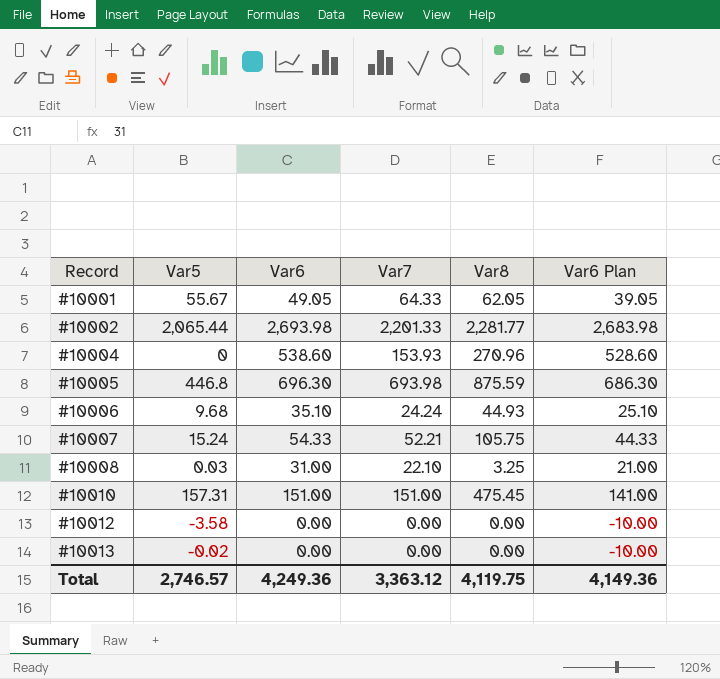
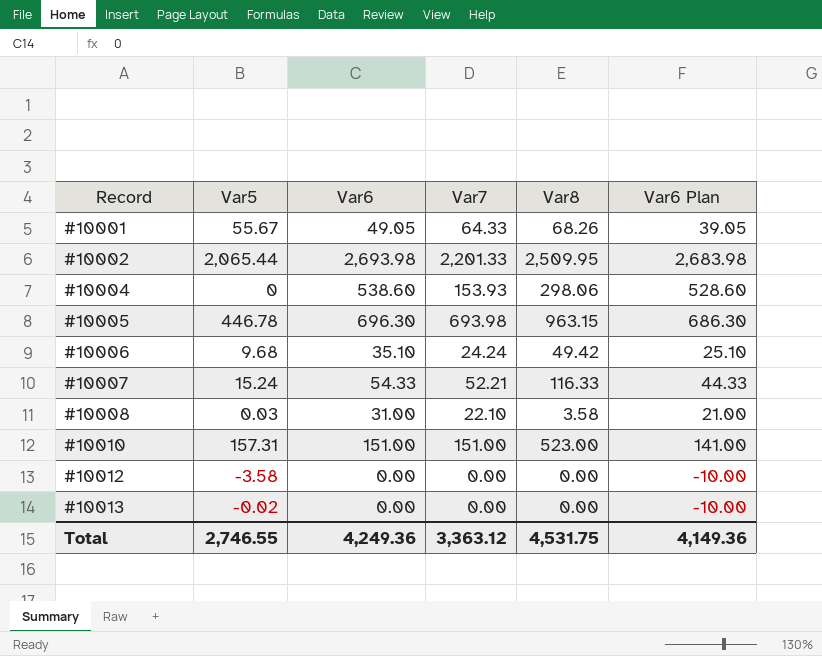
#10001 | Var8: 62.05 -> 68.26
#10002 | Var8: 2,281.77 -> 2,509.95
#10004 | Var8: 270.96 -> 298.06
#10005 | Var5: 446.8 -> 446.78
#10005 | Var8: 875.59 -> 963.15
#10006 | Var8: 44.93 -> 49.42
#10007 | Var8: 105.75 -> 116.33
#10008 | Var8: 3.25 -> 3.58
#10010 | Var8: 475.45 -> 523.00
Total | Var5: 2,746.57 -> 2,746.55
Total | Var8: 4,119.75 -> 4,531.75

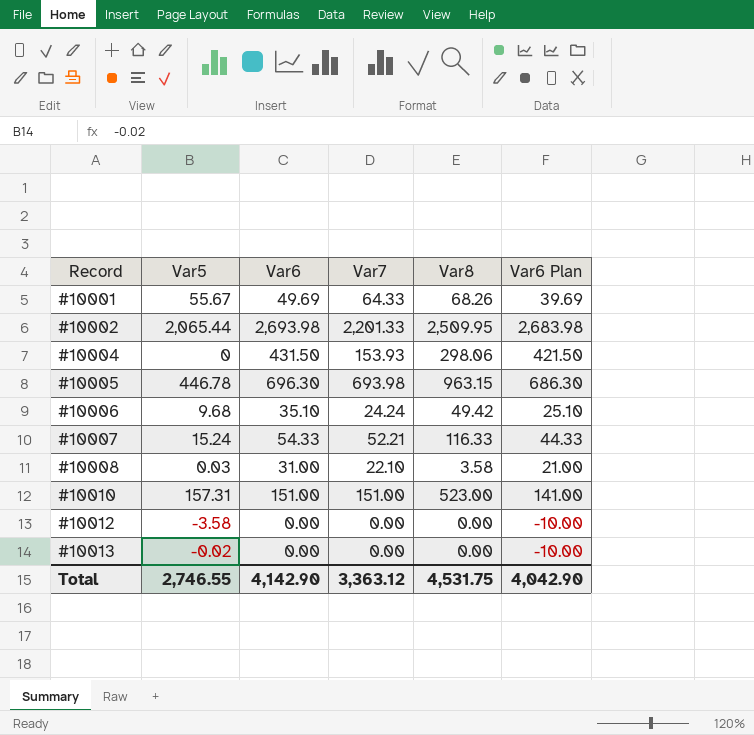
#10001 | Var6: 49.05 -> 49.69
#10001 | Var6 Plan: 39.05 -> 39.69
#10004 | Var6: 538.60 -> 431.50
#10004 | Var6 Plan: 528.60 -> 421.50
Total | Var6: 4,249.36 -> 4,142.90
Total | Var6 Plan: 4,149.36 -> 4,042.90

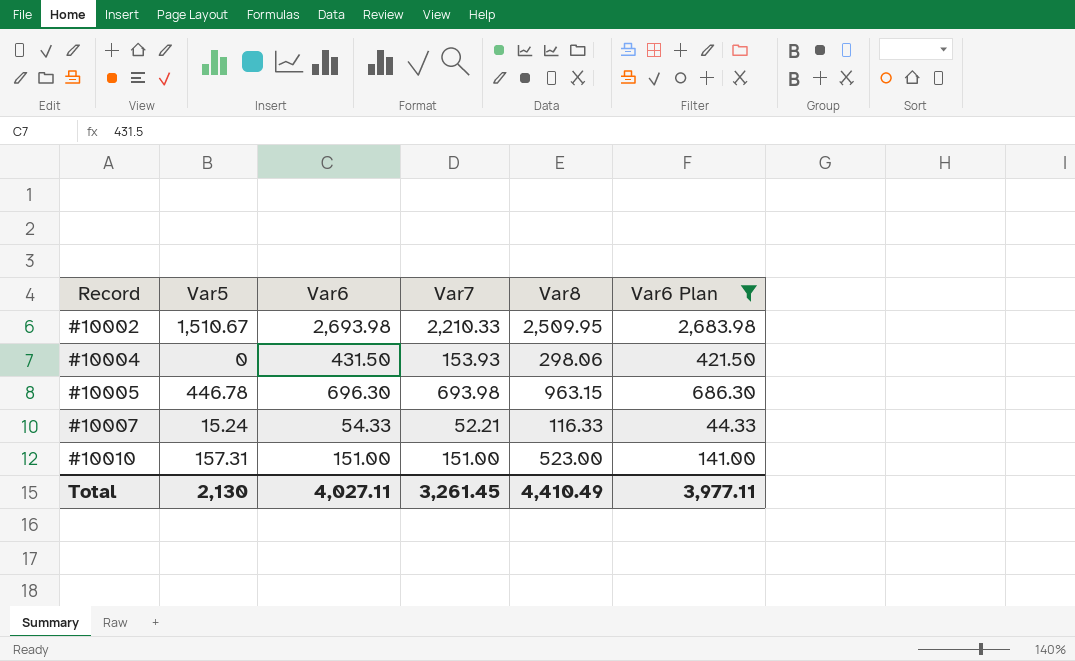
filter: none -> Var6 Plan >= 44.33
#10002 | Var5: 2,065.44 -> 1,510.67
#10002 | Var7: 2,201.33 -> 2,210.33
Total | Var5: 2,746.55 -> 2,130
Total | Var6: 4,142.90 -> 4,027.11
Total | Var7: 3,363.12 -> 3,261.45
Total | Var8: 4,531.75 -> 4,410.49
Total | Var6 Plan: 4,042.90 -> 3,977.11

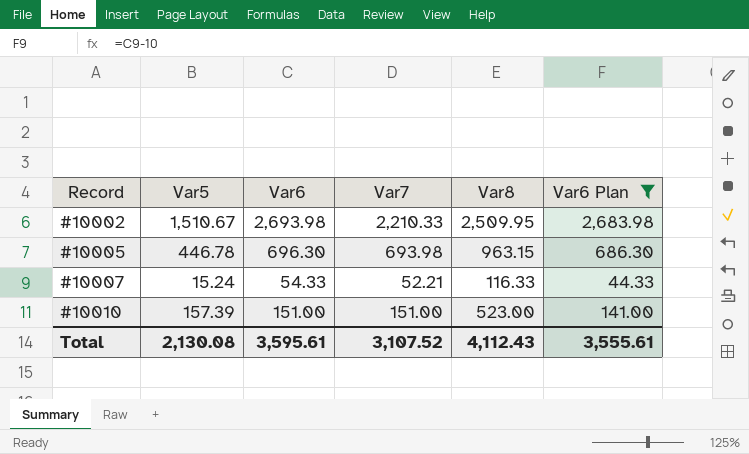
row #10004: 0 | 431.50 | 153.93 | 298.06 | 421.50 -> none
#10010 | Var5: 157.31 -> 157.39
Total | Var5: 2,130 -> 2,130.08
Total | Var6: 4,027.11 -> 3,595.61
Total | Var7: 3,261.45 -> 3,107.52
Total | Var8: 4,410.49 -> 4,112.43
Total | Var6 Plan: 3,977.11 -> 3,555.61

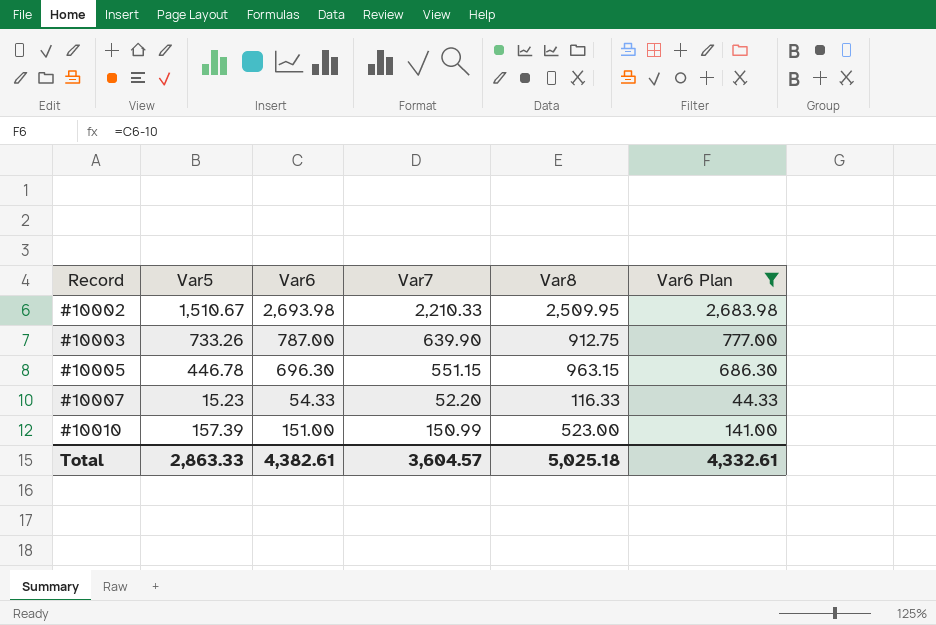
row #10003: none -> 733.26 | 787.00 | 639.90 | 912.75 | 777.00
#10005 | Var7: 693.98 -> 551.15
#10007 | Var5: 15.24 -> 15.23
#10007 | Var7: 52.21 -> 52.20
#10010 | Var7: 151.00 -> 150.99
Total | Var5: 2,130.08 -> 2,863.33
Total | Var6: 3,595.61 -> 4,382.61
Total | Var7: 3,107.52 -> 3,604.57
Total | Var8: 4,112.43 -> 5,025.18
Total | Var6 Plan: 3,555.61 -> 4,332.61

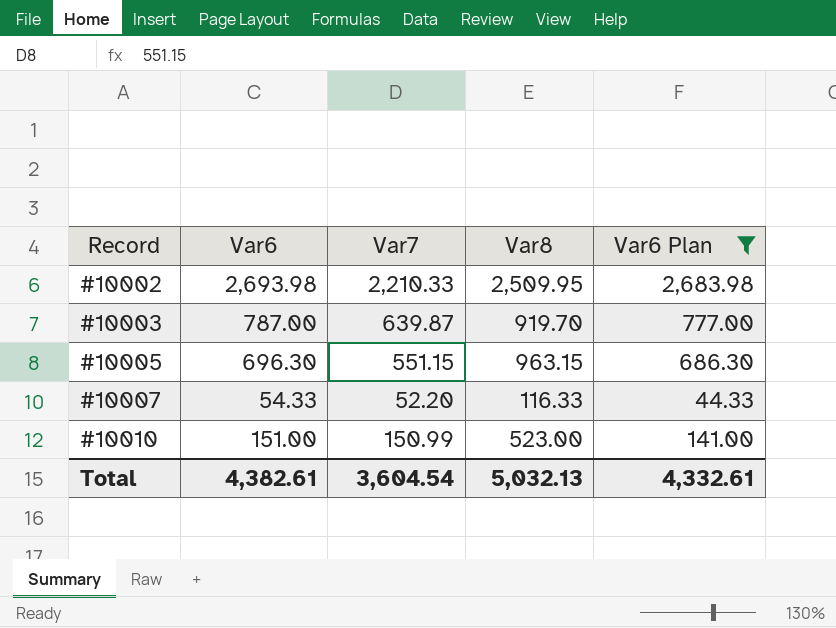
column Var5 | position: 2 -> none
#10003 | Var7: 639.90 -> 639.87
#10003 | Var8: 912.75 -> 919.70
Total | Var7: 3,604.57 -> 3,604.54
Total | Var8: 5,025.18 -> 5,032.13

